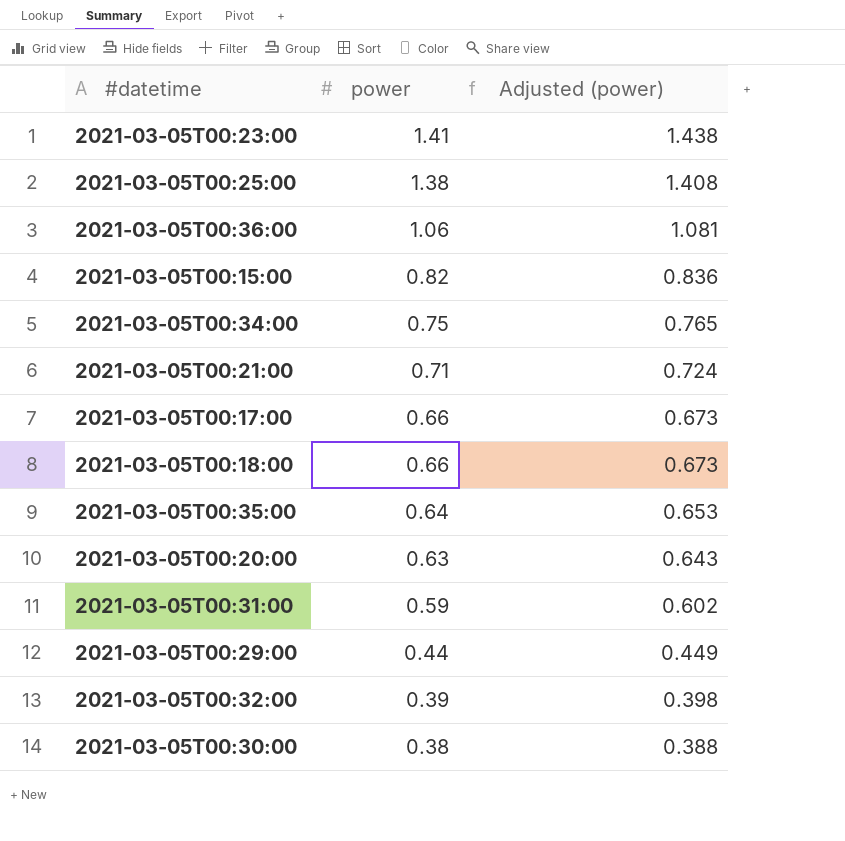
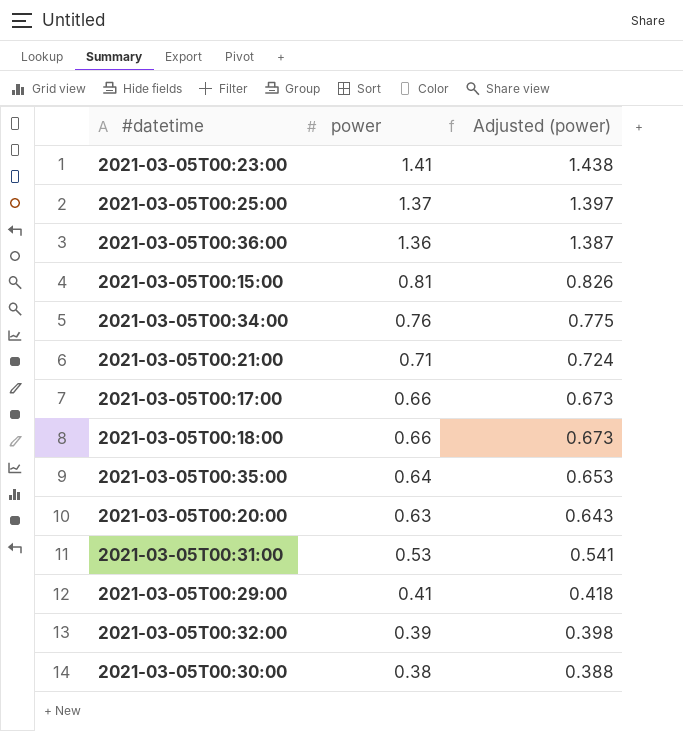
2021-03-05T00:25:00 | power: 1.38 -> 1.37
2021-03-05T00:25:00 | Adjusted (power): 1.408 -> 1.397
2021-03-05T00:36:00 | power: 1.06 -> 1.36
2021-03-05T00:36:00 | Adjusted (power): 1.081 -> 1.387
2021-03-05T00:15:00 | power: 0.82 -> 0.81
2021-03-05T00:15:00 | Adjusted (power): 0.836 -> 0.826
2021-03-05T00:34:00 | power: 0.75 -> 0.76
2021-03-05T00:34:00 | Adjusted (power): 0.765 -> 0.775
2021-03-05T00:31:00 | power: 0.59 -> 0.53
2021-03-05T00:31:00 | Adjusted (power): 0.602 -> 0.541
2021-03-05T00:29:00 | power: 0.44 -> 0.41
2021-03-05T00:29:00 | Adjusted (power): 0.449 -> 0.418

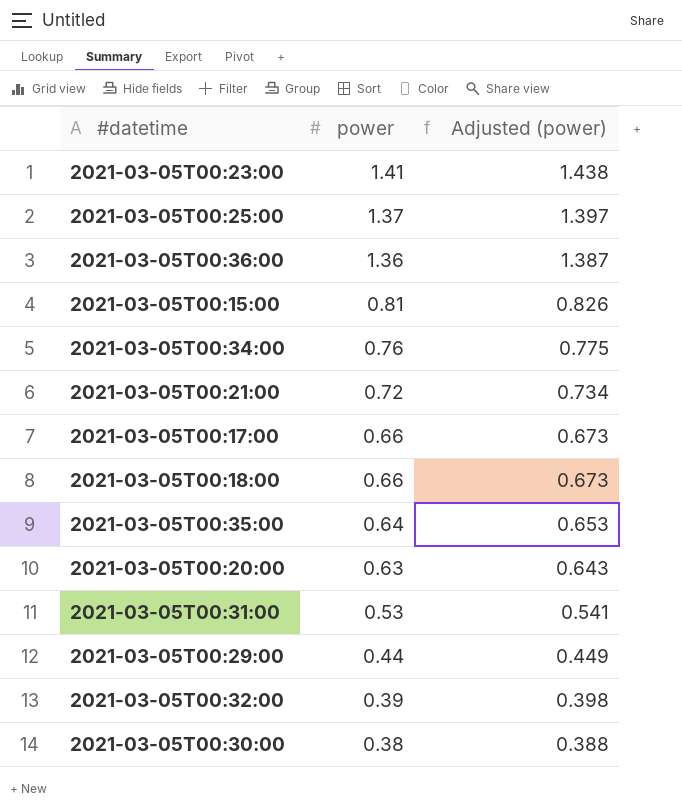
2021-03-05T00:21:00 | power: 0.71 -> 0.72
2021-03-05T00:21:00 | Adjusted (power): 0.724 -> 0.734
2021-03-05T00:29:00 | power: 0.41 -> 0.44
2021-03-05T00:29:00 | Adjusted (power): 0.418 -> 0.449

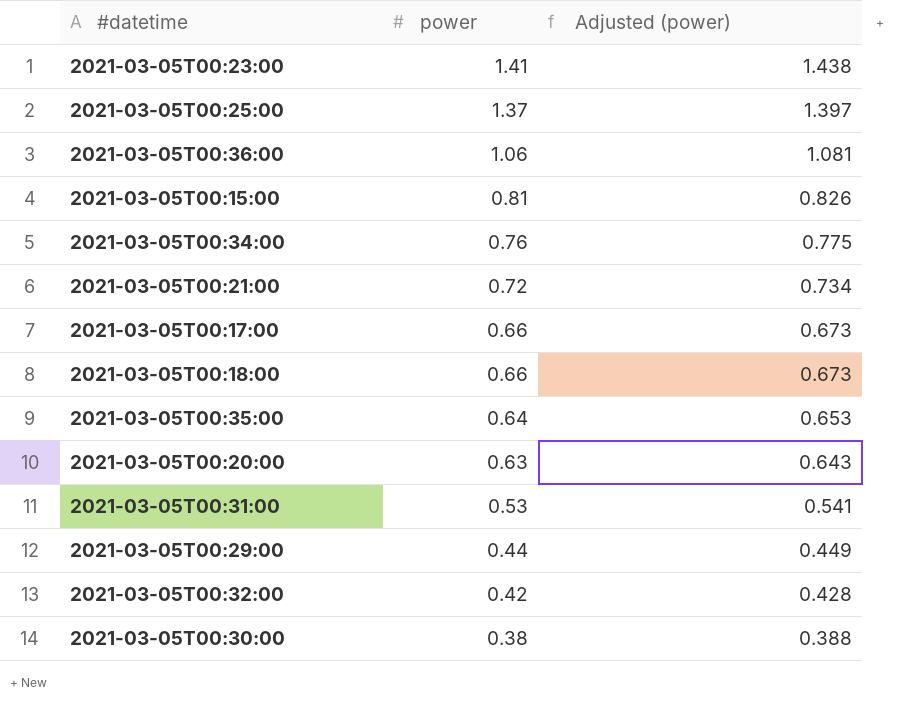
2021-03-05T00:36:00 | power: 1.36 -> 1.06
2021-03-05T00:36:00 | Adjusted (power): 1.387 -> 1.081
2021-03-05T00:32:00 | power: 0.39 -> 0.42
2021-03-05T00:32:00 | Adjusted (power): 0.398 -> 0.428

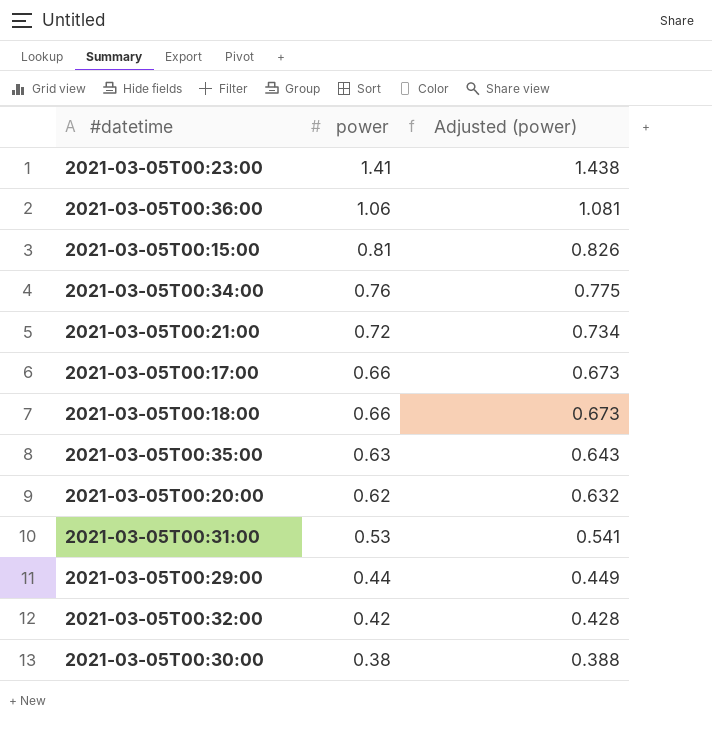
row 2021-03-05T00:25:00: 1.37 | 1.397 -> none
2021-03-05T00:35:00 | power: 0.64 -> 0.63
2021-03-05T00:35:00 | Adjusted (power): 0.653 -> 0.643
2021-03-05T00:20:00 | power: 0.63 -> 0.62
2021-03-05T00:20:00 | Adjusted (power): 0.643 -> 0.632

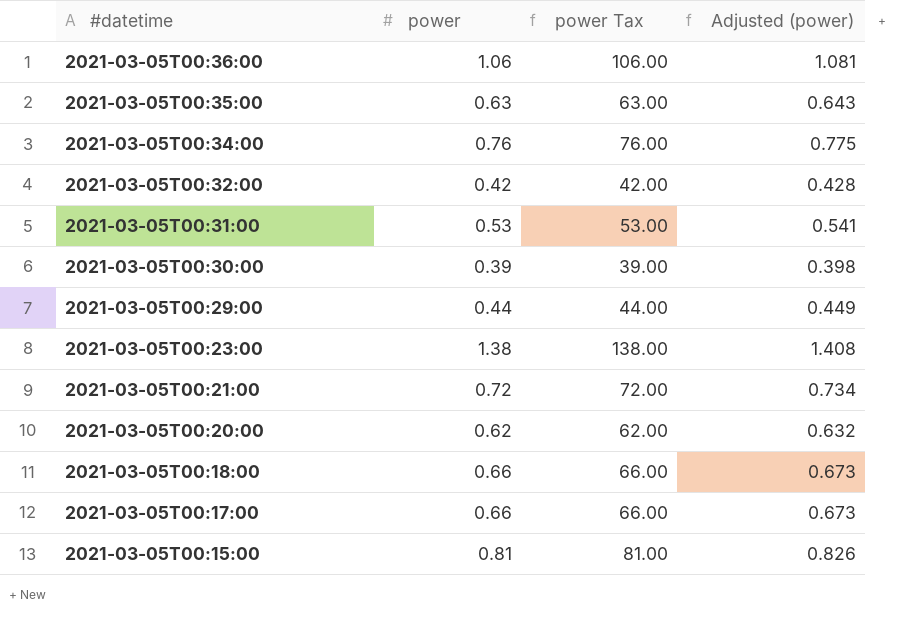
row order: power descending -> #datetime descending
column power Tax | formula: none -> [power] * 100
2021-03-05T00:30:00 | power: 0.38 -> 0.39
2021-03-05T00:30:00 | Adjusted (power): 0.388 -> 0.398
2021-03-05T00:23:00 | power: 1.41 -> 1.38
2021-03-05T00:23:00 | Adjusted (power): 1.438 -> 1.408

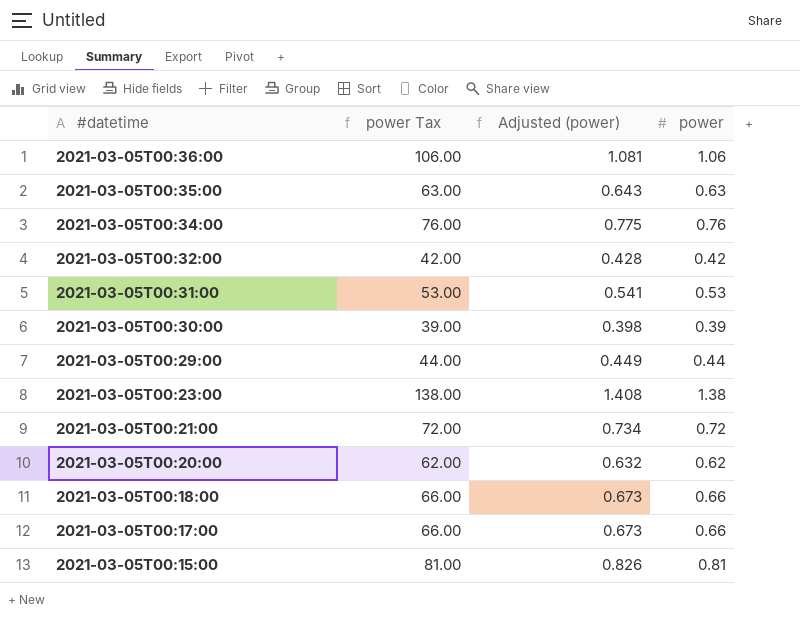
column power | position: 2 -> 4

